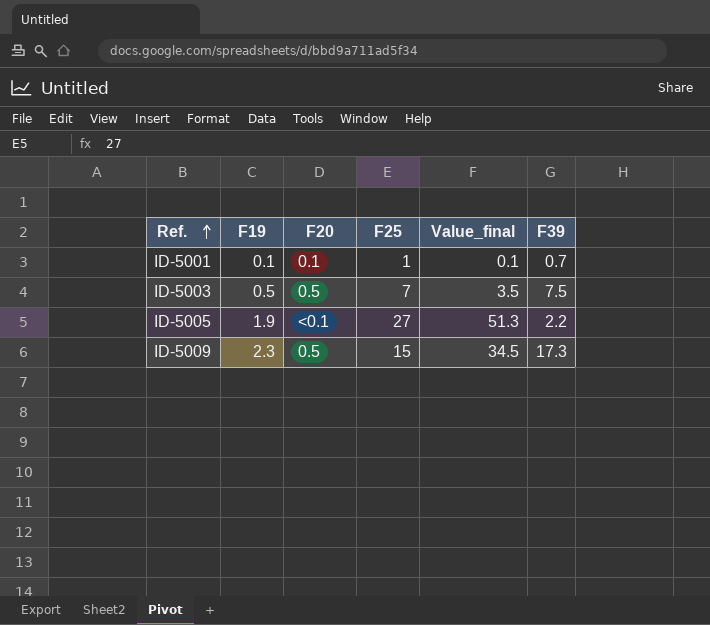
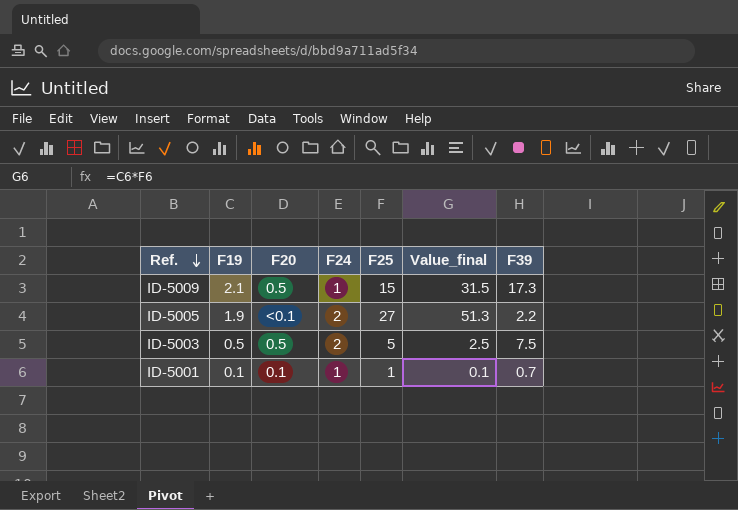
row order: Ref. ascending -> Ref. descending
column F24 | position: none -> 4
ID-5009 | F19: 2.3 -> 2.1
ID-5009 | Value_final: 34.5 -> 31.5
ID-5003 | F25: 7 -> 5
ID-5003 | Value_final: 3.5 -> 2.5

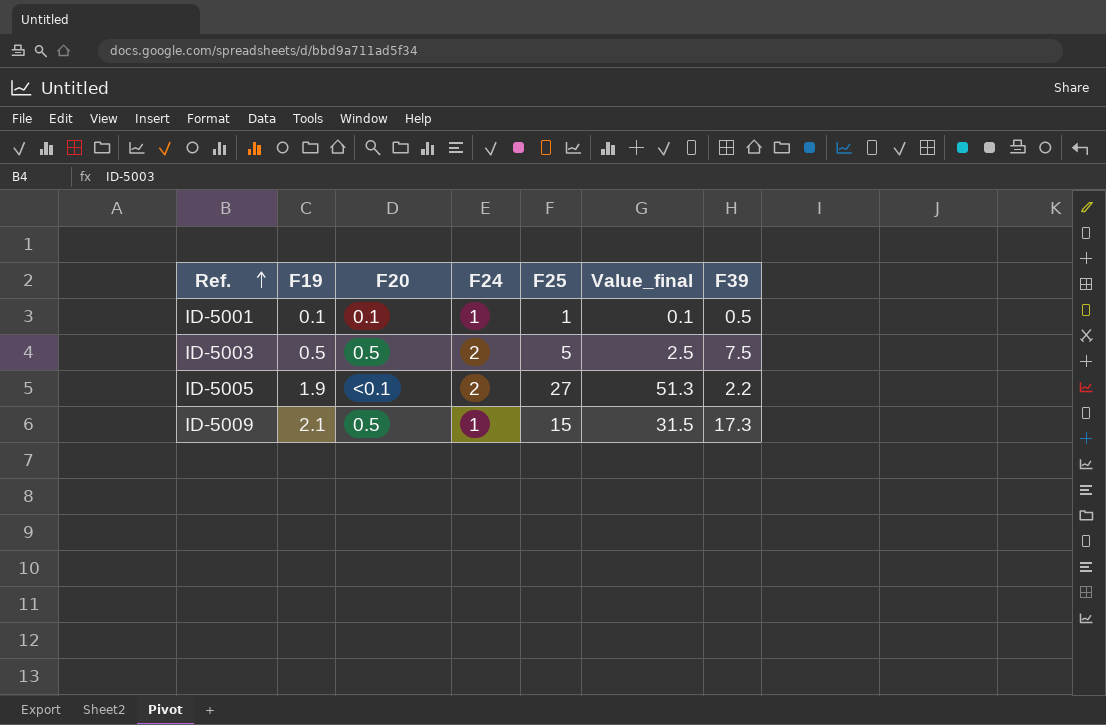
row order: Ref. descending -> Ref. ascending
ID-5001 | F39: 0.7 -> 0.5

